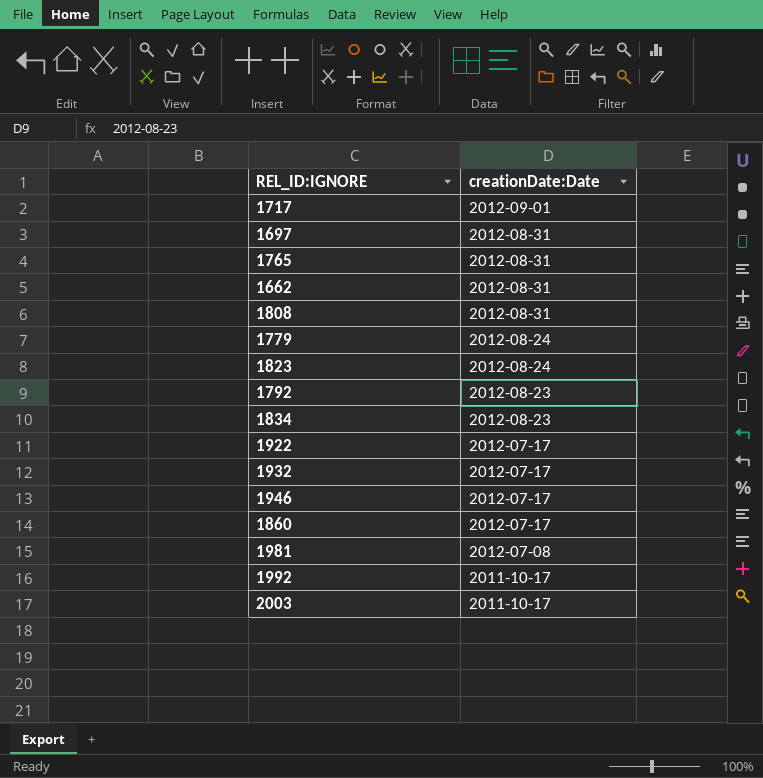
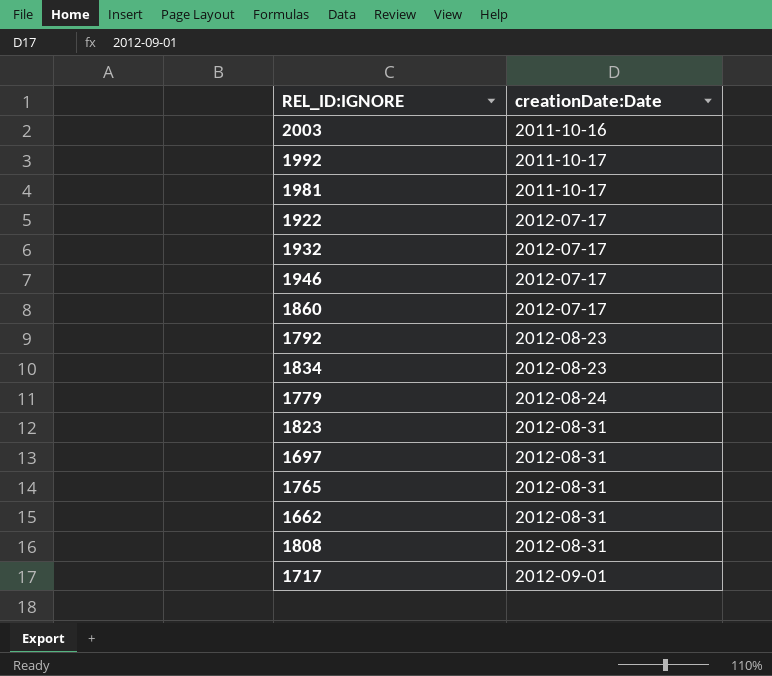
row order: creationDate:Date descending -> creationDate:Date ascending
2003 | creationDate:Date: 2011-10-17 -> 2011-10-16
1981 | creationDate:Date: 2012-07-08 -> 2011-10-17
1823 | creationDate:Date: 2012-08-24 -> 2012-08-31

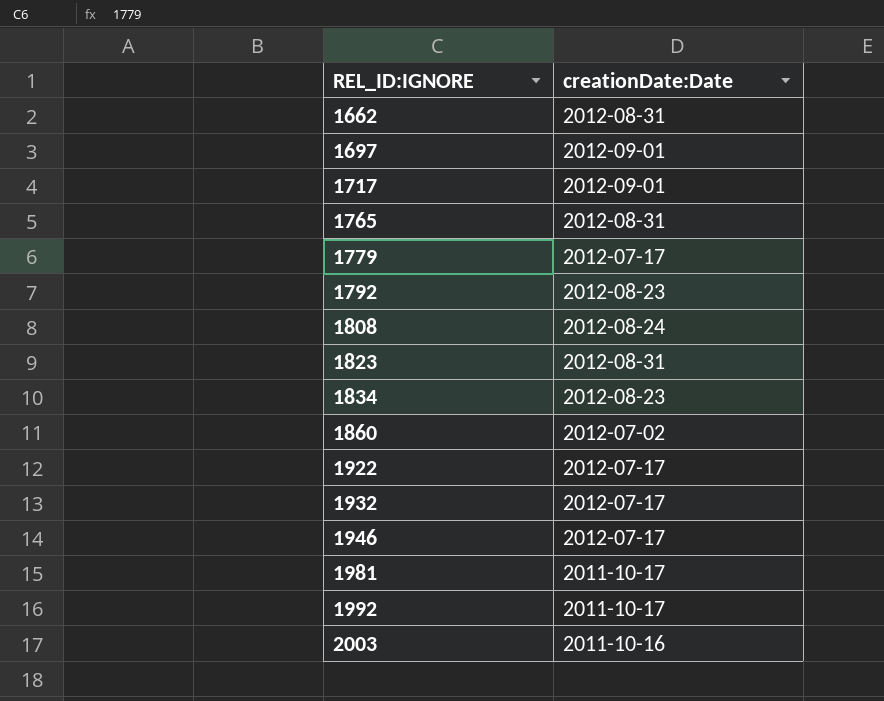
row order: creationDate:Date ascending -> REL_ID:IGNORE ascending
1697 | creationDate:Date: 2012-08-31 -> 2012-09-01
1779 | creationDate:Date: 2012-08-24 -> 2012-07-17
1808 | creationDate:Date: 2012-08-31 -> 2012-08-24
1860 | creationDate:Date: 2012-07-17 -> 2012-07-02

